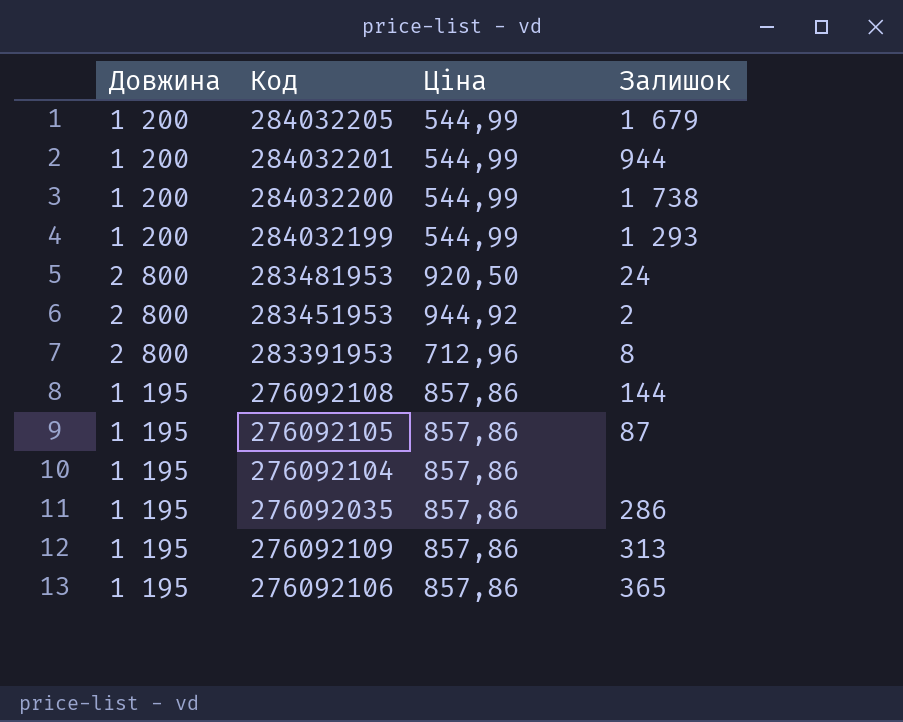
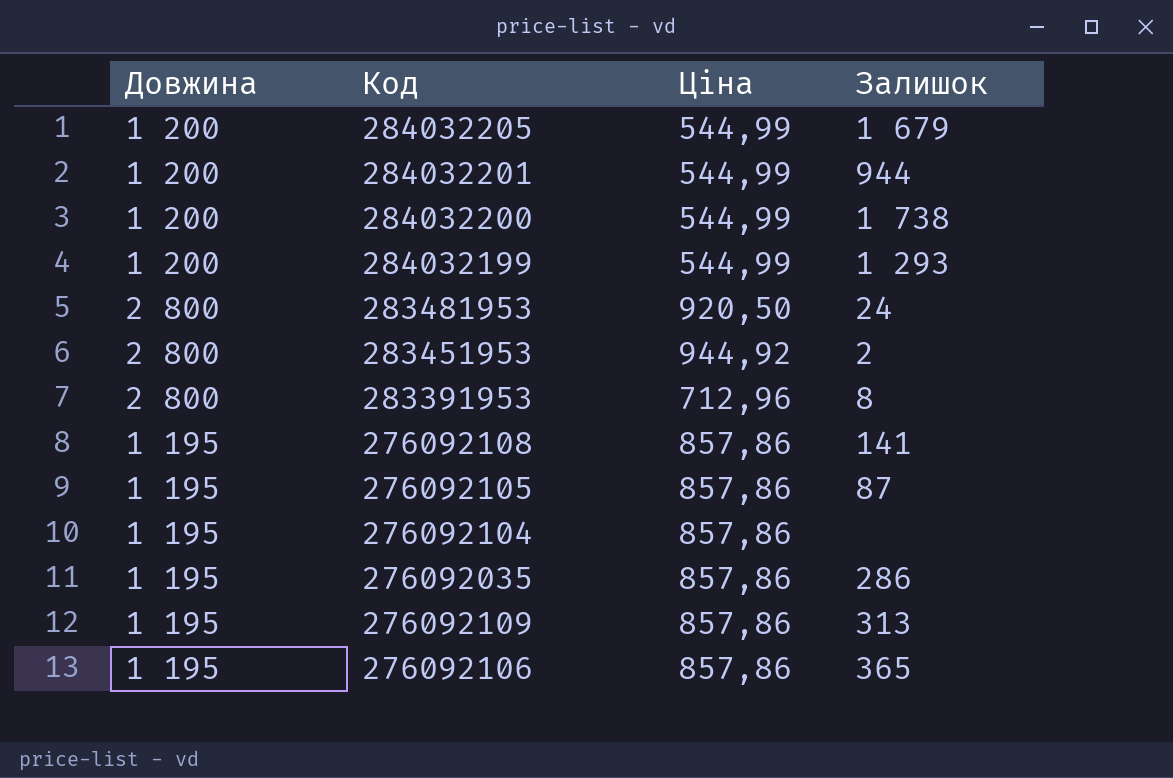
276092108 | Залишок: 144 -> 141

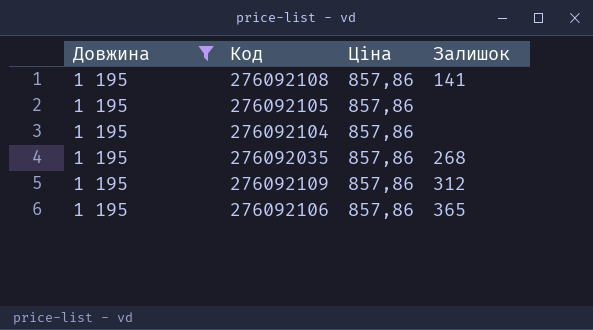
filter: none -> Довжина = 1 195
276092105 | Залишок: 87 -> none
276092035 | Залишок: 286 -> 268
276092109 | Залишок: 313 -> 312

